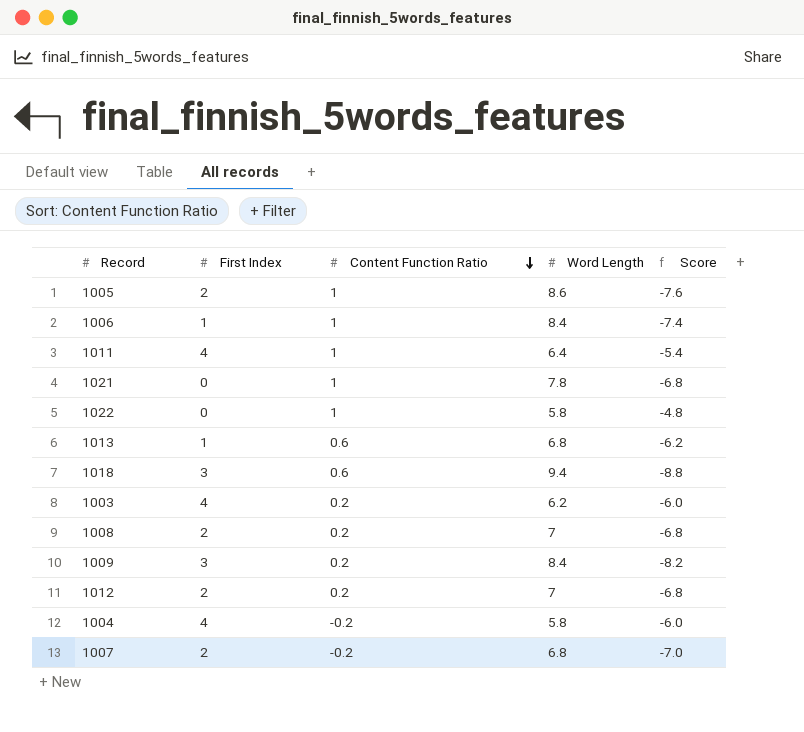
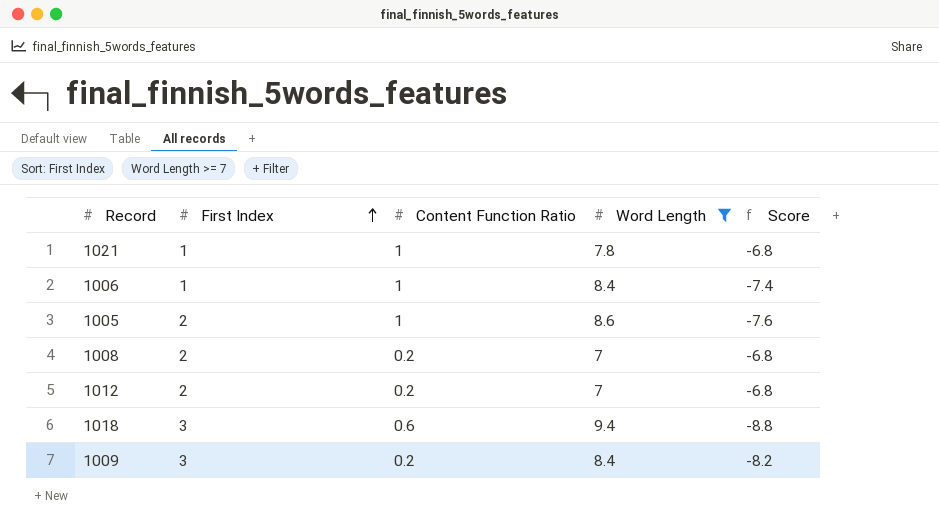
filter: none -> Word Length >= 7
row order: Content Function Ratio descending -> First Index ascending
1021 | First Index: 0 -> 1

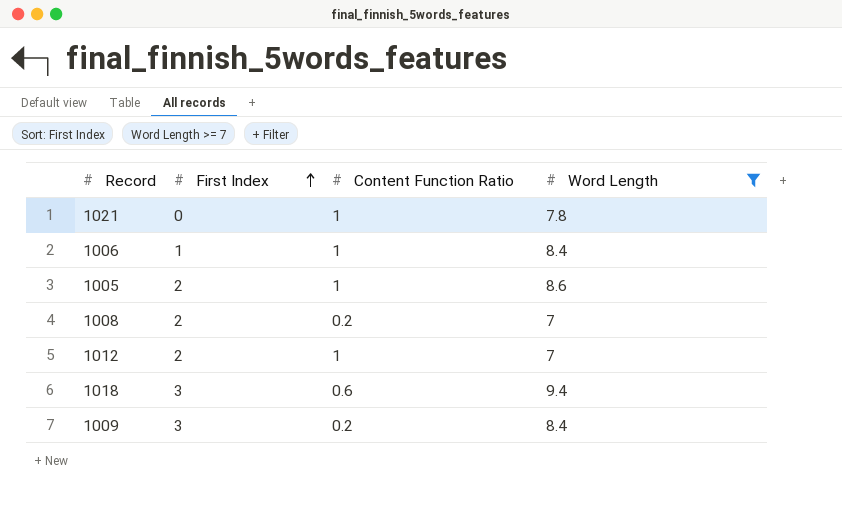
column Score | formula: [Content Function Ratio] - [Word Length] -> none
1021 | First Index: 1 -> 0
1012 | Content Function Ratio: 0.2 -> 1

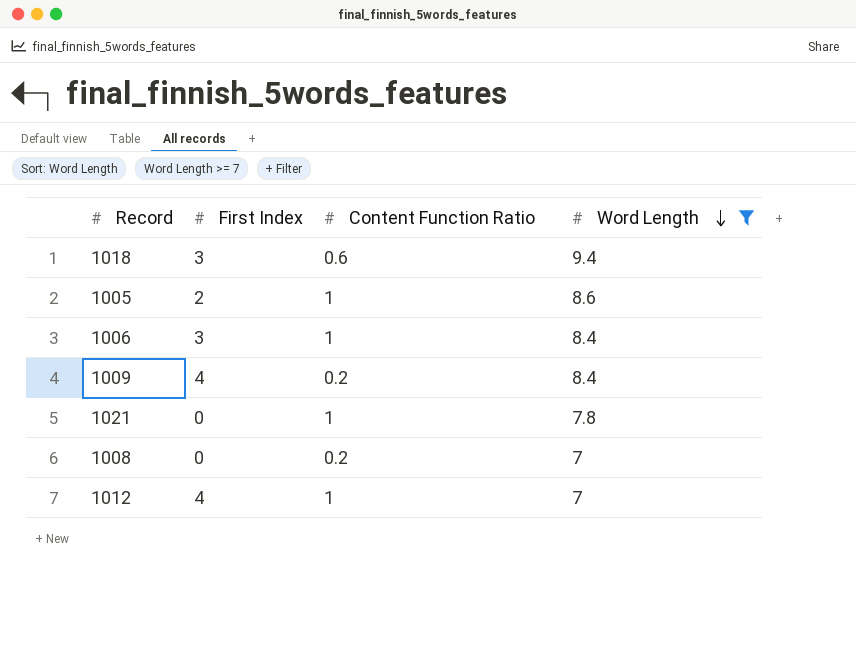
row order: First Index ascending -> Word Length descending
1006 | First Index: 1 -> 3
1009 | First Index: 3 -> 4
1008 | First Index: 2 -> 0
1012 | First Index: 2 -> 4

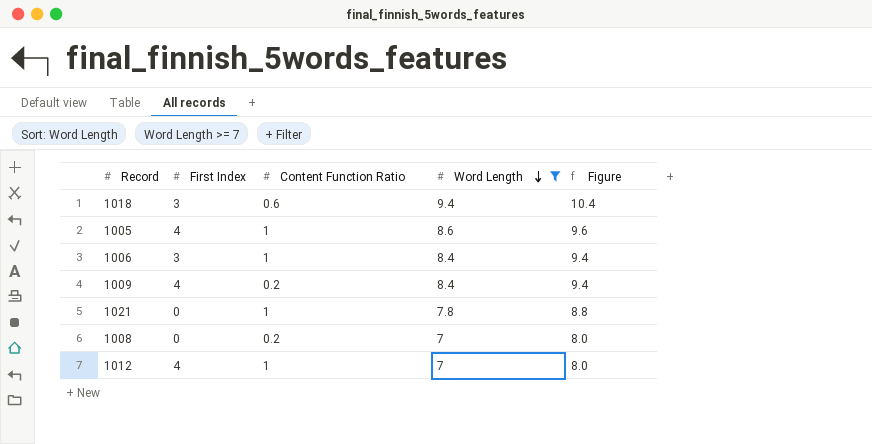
column Figure | formula: none -> [Word Length] + 1
1005 | First Index: 2 -> 4

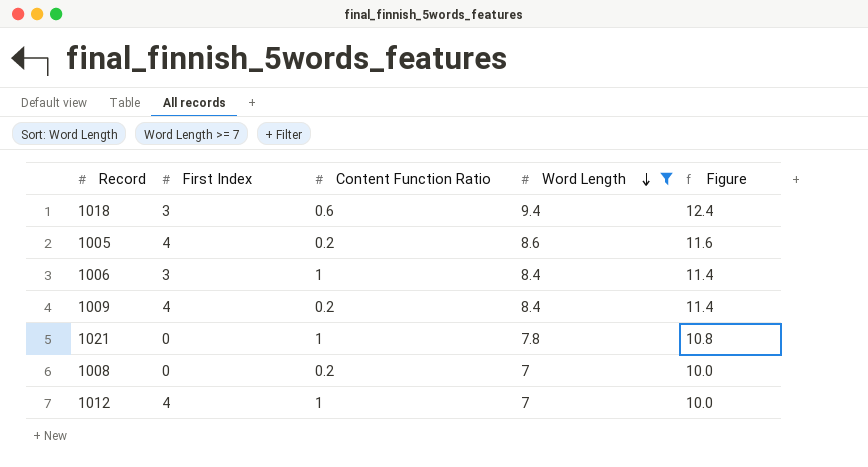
column Figure | formula: [Word Length] + 1 -> [Word Length] + 3
1005 | Content Function Ratio: 1 -> 0.2

